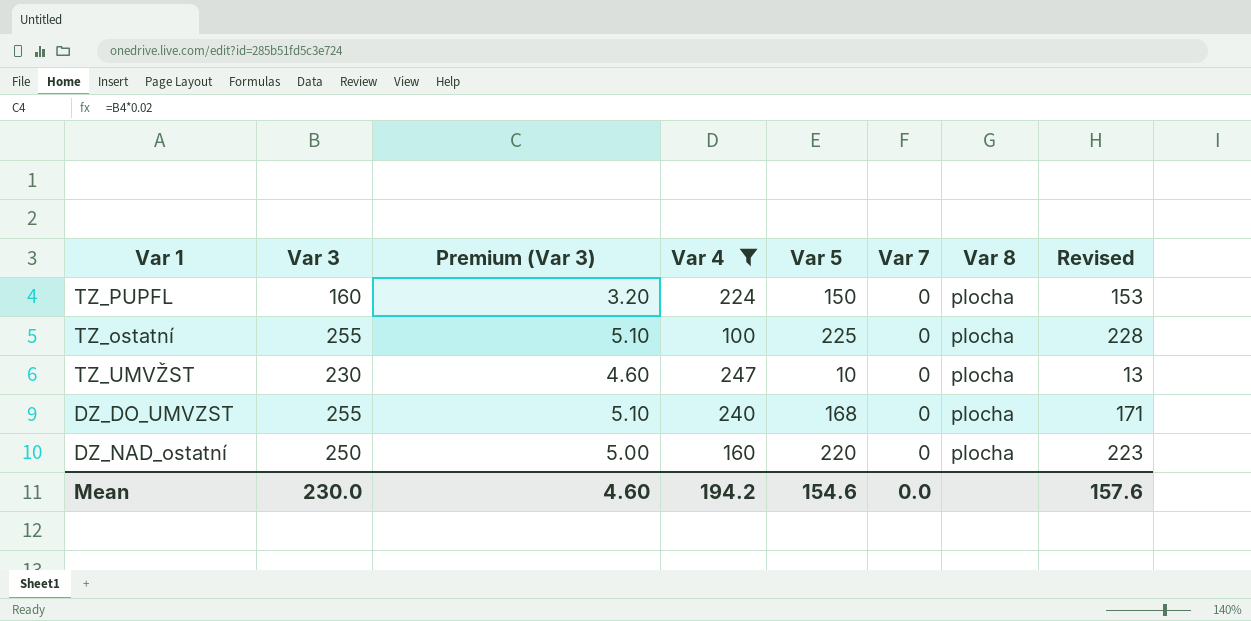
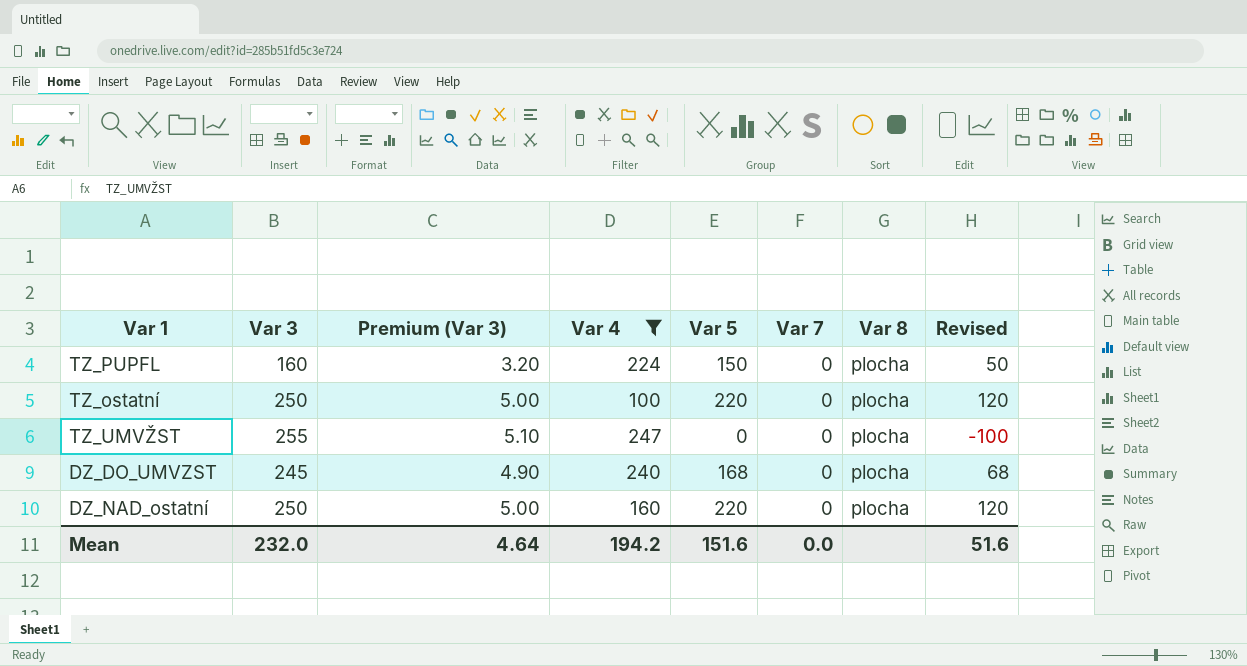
column Revised | formula: [Var 5] + 3 -> [Var 5] - 100
TZ_ostatní | Var 3: 255 -> 250
TZ_ostatní | Premium (Var 3): 5.10 -> 5.00
TZ_ostatní | Var 5: 225 -> 220
TZ_UMVŽST | Var 3: 230 -> 255
TZ_UMVŽST | Premium (Var 3): 4.60 -> 5.10
TZ_UMVŽST | Var 5: 10 -> 0
DZ_DO_UMVZST | Var 3: 255 -> 245
DZ_DO_UMVZST | Premium (Var 3): 5.10 -> 4.90
Mean | Var 3: 230.0 -> 232.0
Mean | Premium (Var 3): 4.60 -> 4.64
Mean | Var 5: 154.6 -> 151.6
Mean | Revised: 157.6 -> 51.6

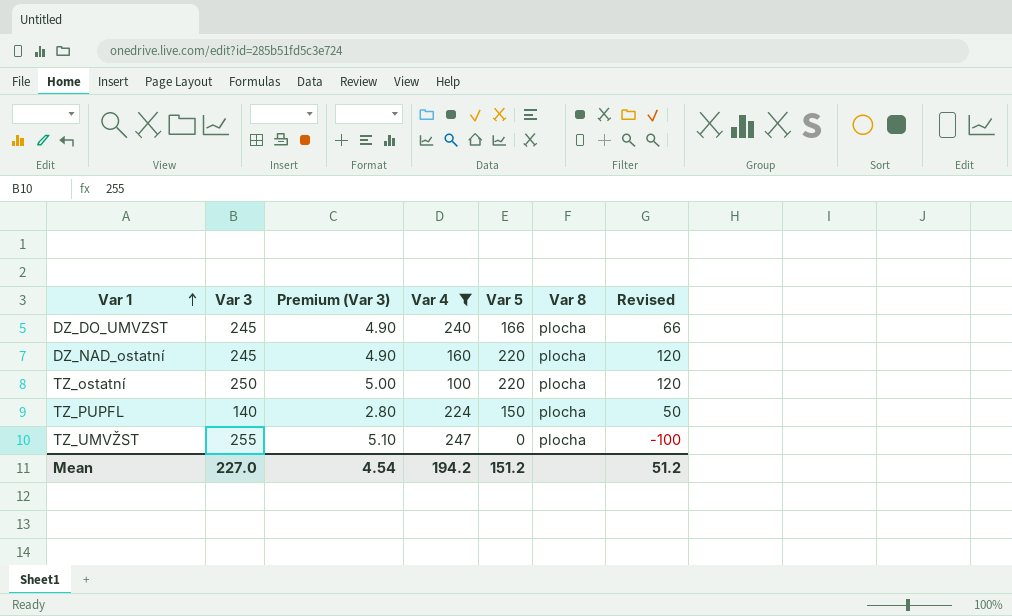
row order: none -> Var 1 ascending
column Var 7 | position: 6 -> none
DZ_DO_UMVZST | Var 5: 168 -> 166
DZ_DO_UMVZST | Revised: 68 -> 66
DZ_NAD_ostatní | Var 3: 250 -> 245
DZ_NAD_ostatní | Premium (Var 3): 5.00 -> 4.90
TZ_PUPFL | Var 3: 160 -> 140
TZ_PUPFL | Premium (Var 3): 3.20 -> 2.80
Mean | Var 3: 232.0 -> 227.0
Mean | Premium (Var 3): 4.64 -> 4.54
Mean | Var 5: 151.6 -> 151.2
Mean | Revised: 51.6 -> 51.2

